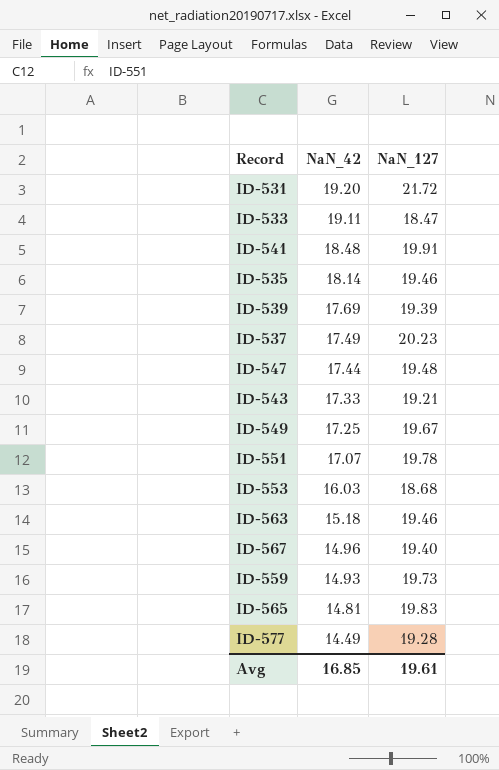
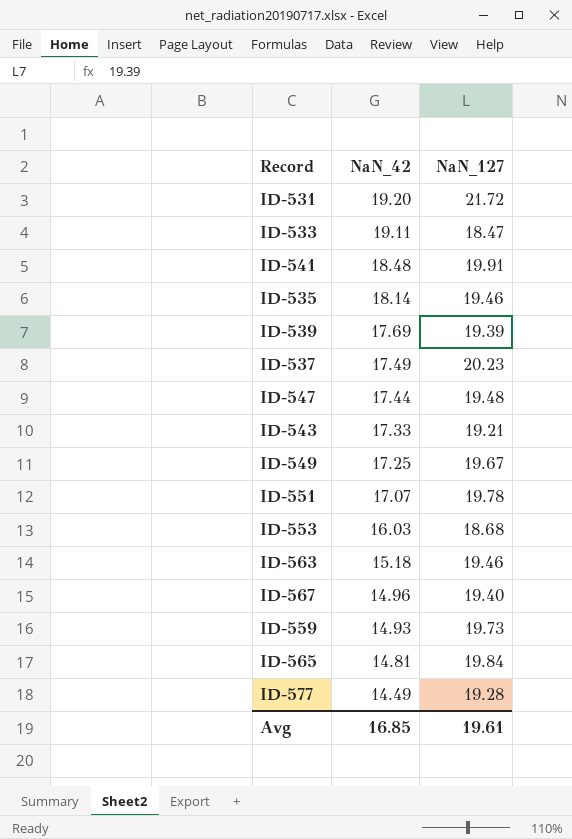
ID-565 | NaN_127: 19.83 -> 19.84

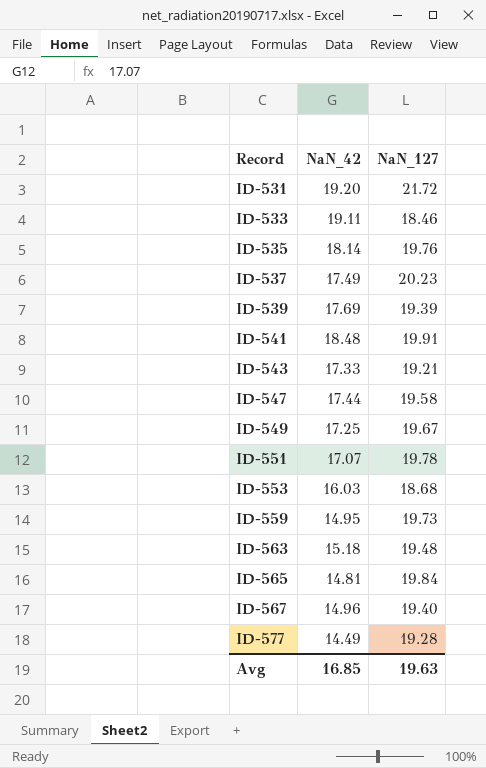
row order: NaN_42 descending -> Record ascending
ID-533 | NaN_127: 18.47 -> 18.46
ID-535 | NaN_127: 19.46 -> 19.76
ID-547 | NaN_127: 19.48 -> 19.58
ID-559 | NaN_42: 14.93 -> 14.95
ID-563 | NaN_127: 19.46 -> 19.48
Avg | NaN_127: 19.61 -> 19.63

